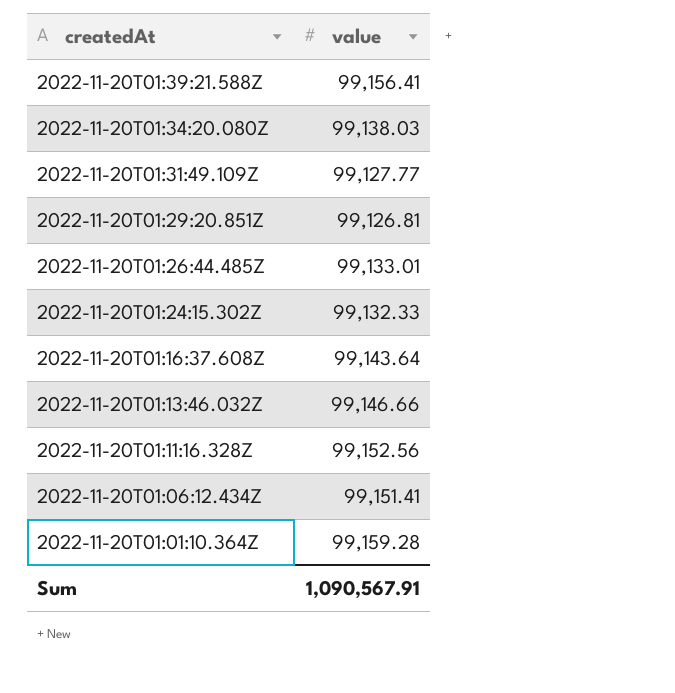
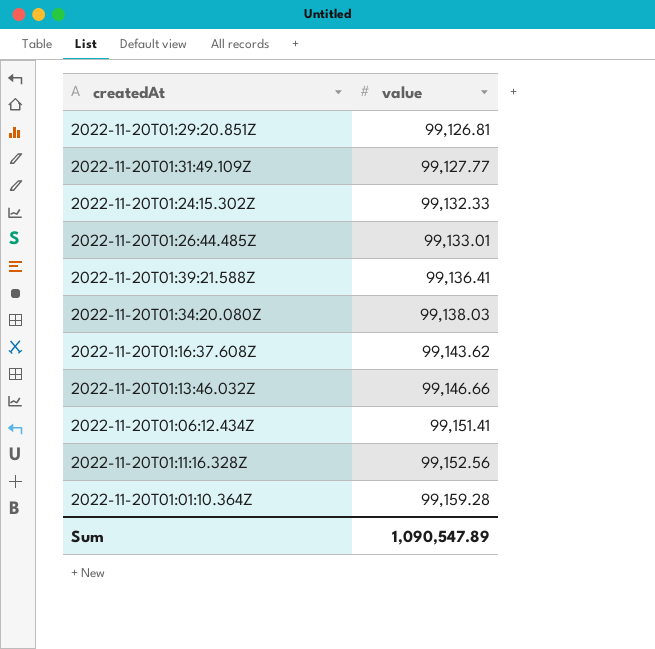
row order: createdAt descending -> value ascending
2022-11-20T01:39:21.588Z | value: 99,156.41 -> 99,136.41
2022-11-20T01:16:37.608Z | value: 99,143.64 -> 99,143.62
Sum | value: 1,090,567.91 -> 1,090,547.89

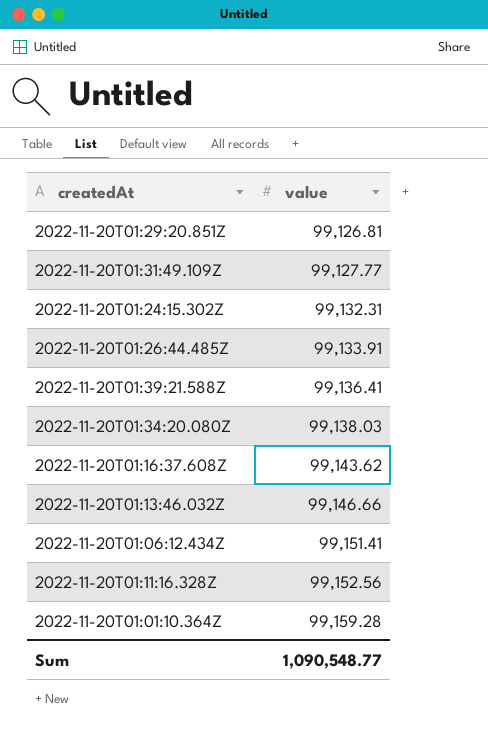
2022-11-20T01:24:15.302Z | value: 99,132.33 -> 99,132.31
2022-11-20T01:26:44.485Z | value: 99,133.01 -> 99,133.91
Sum | value: 1,090,547.89 -> 1,090,548.77

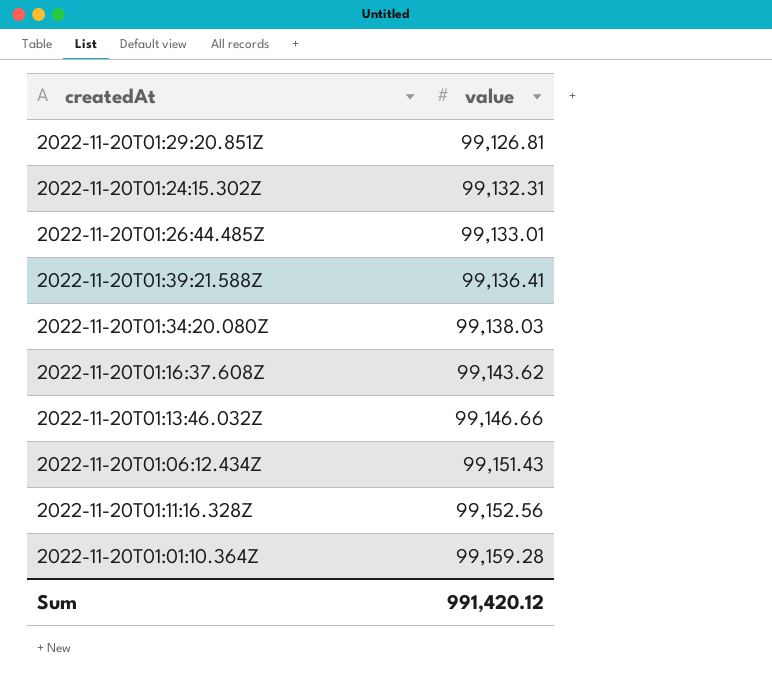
row 2022-11-20T01:31:49.109Z: 99,127.77 -> none
2022-11-20T01:26:44.485Z | value: 99,133.91 -> 99,133.01
2022-11-20T01:06:12.434Z | value: 99,151.41 -> 99,151.43
Sum | value: 1,090,548.77 -> 991,420.12

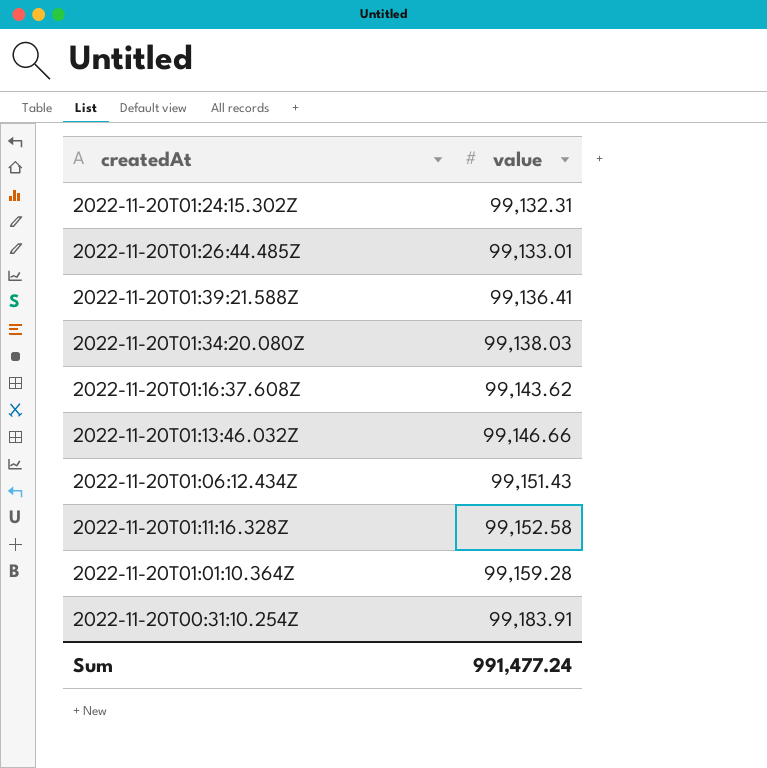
row 2022-11-20T01:29:20.851Z: 99,126.81 -> none
2022-11-20T01:11:16.328Z | value: 99,152.56 -> 99,152.58
row 2022-11-20T00:31:10.254Z: none -> 99,183.91
Sum | value: 991,420.12 -> 991,477.24

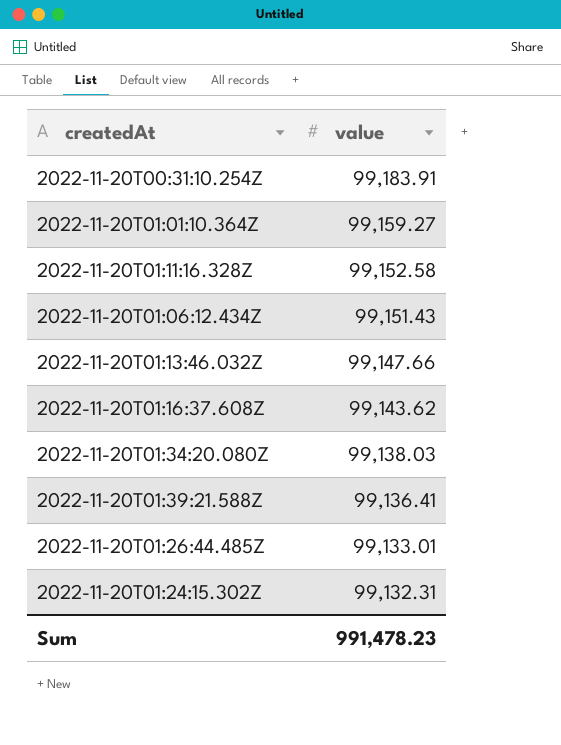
row order: value ascending -> value descending
2022-11-20T01:01:10.364Z | value: 99,159.28 -> 99,159.27
2022-11-20T01:13:46.032Z | value: 99,146.66 -> 99,147.66
Sum | value: 991,477.24 -> 991,478.23

